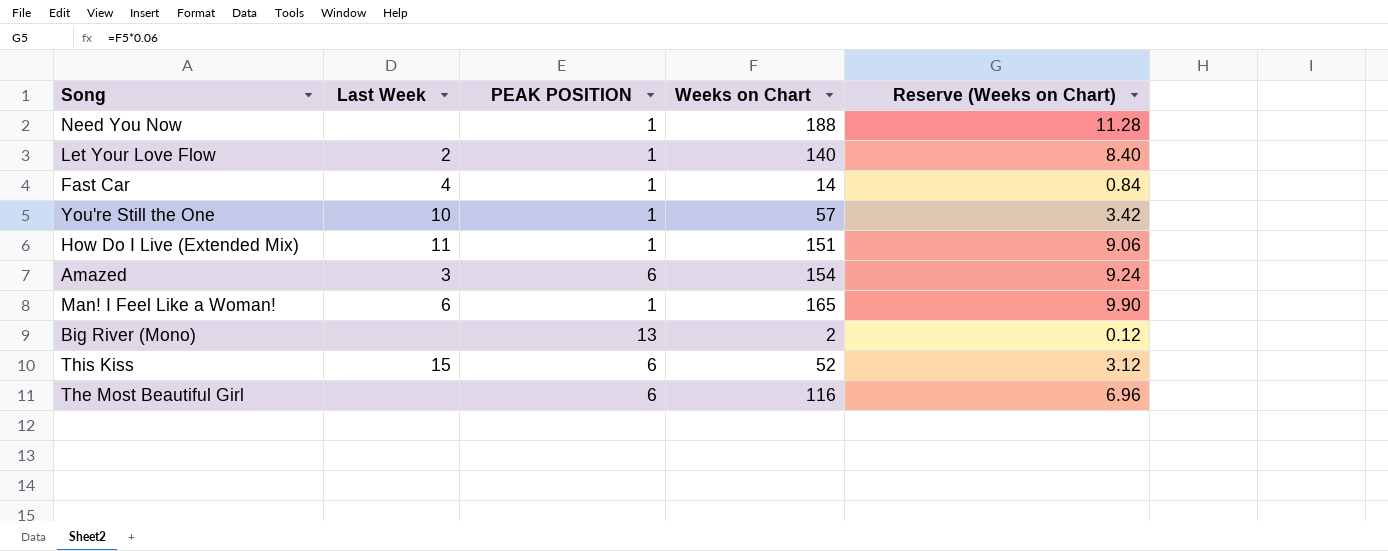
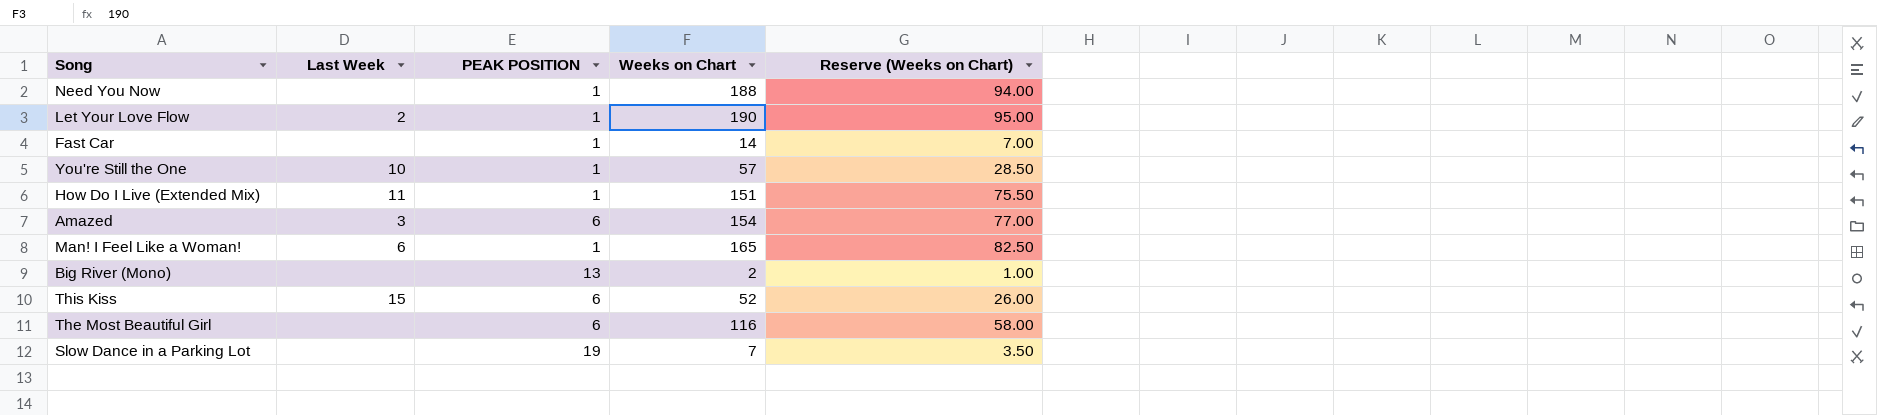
column Reserve (Weeks on Chart) | formula: [Weeks on Chart] * 0.06 -> [Weeks on Chart] * 0.5
Let Your Love Flow | Weeks on Chart: 140 -> 190
Fast Car | Last Week: 4 -> none
row Slow Dance in a Parking Lot: none -> none | 19 | 7 | 3.50

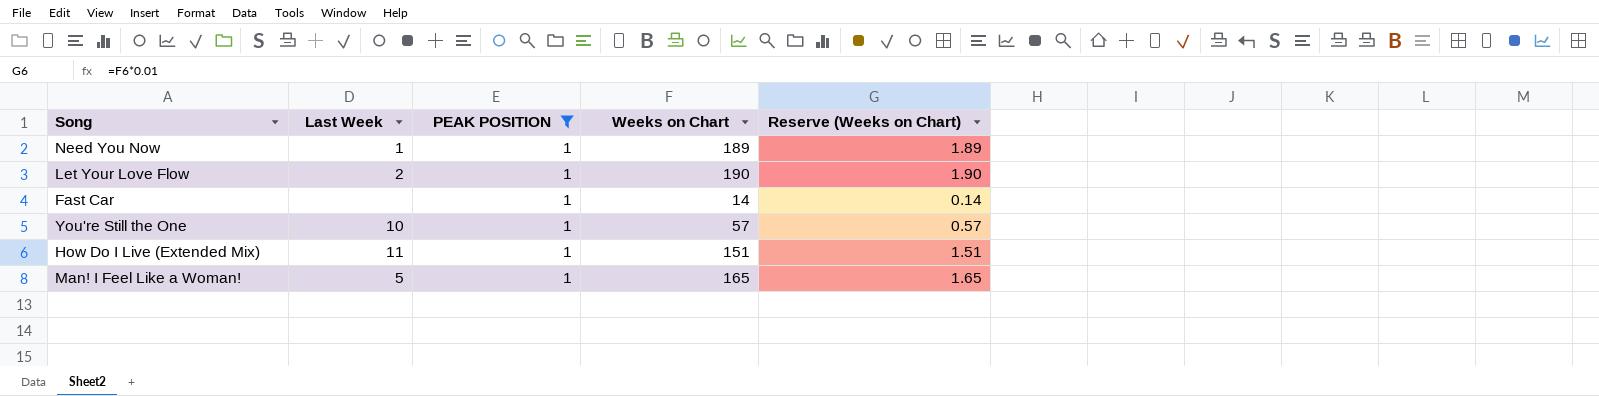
filter: none -> PEAK POSITION = 1
column Reserve (Weeks on Chart) | formula: [Weeks on Chart] * 0.5 -> [Weeks on Chart] * 0.01
Need You Now | Last Week: none -> 1
Need You Now | Weeks on Chart: 188 -> 189
Man! I Feel Like a Woman! | Last Week: 6 -> 5

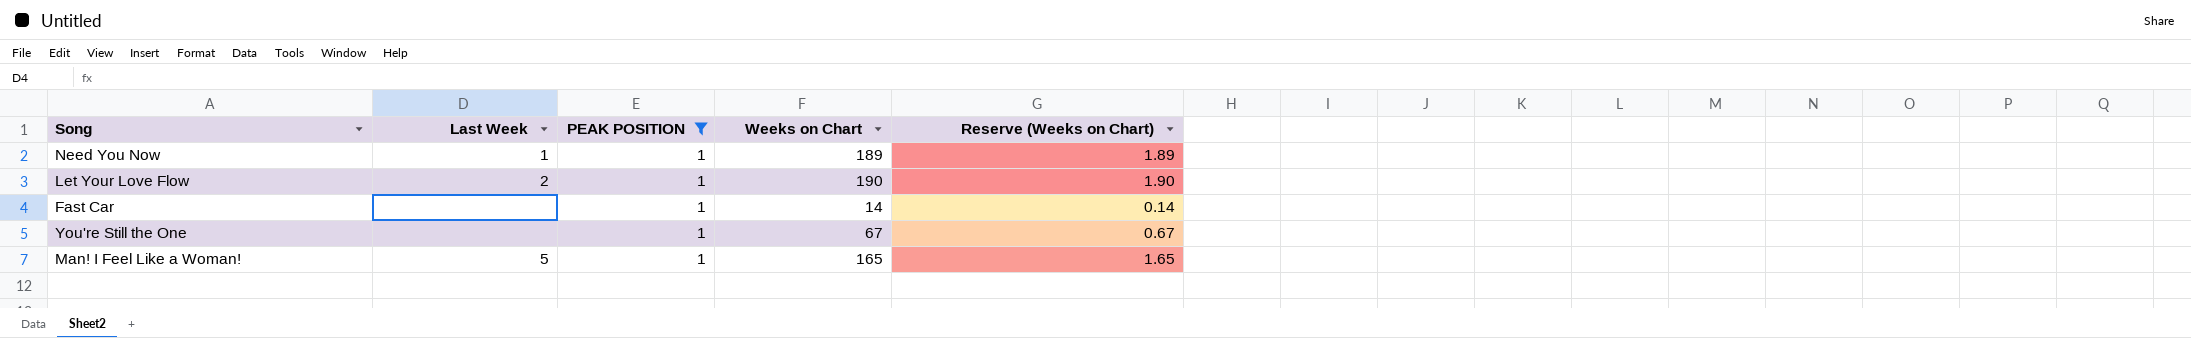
row How Do I Live (Extended Mix): 11 | 1 | 151 | 1.51 -> none
You're Still the One | Last Week: 10 -> none
You're Still the One | Weeks on Chart: 57 -> 67
You're Still the One | Reserve (Weeks on Chart): 0.57 -> 0.67

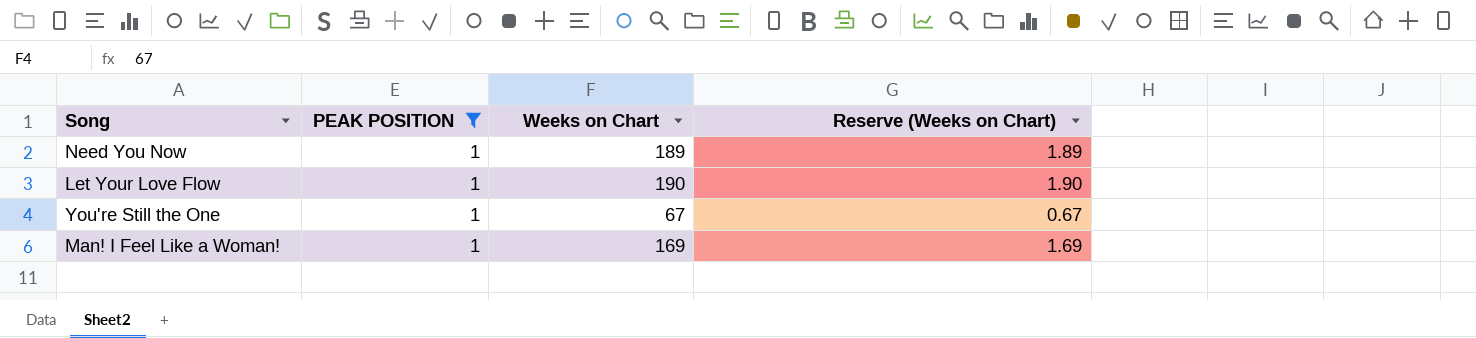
column Last Week | position: 2 -> none
row Fast Car: none | 1 | 14 | 0.14 -> none
Man! I Feel Like a Woman! | Weeks on Chart: 165 -> 169
Man! I Feel Like a Woman! | Reserve (Weeks on Chart): 1.65 -> 1.69

